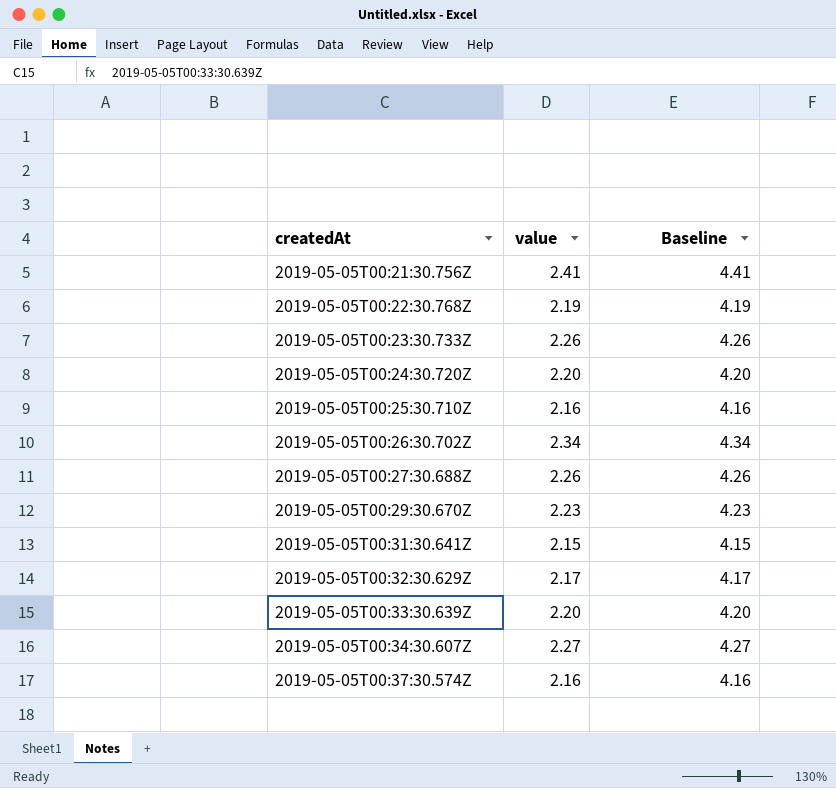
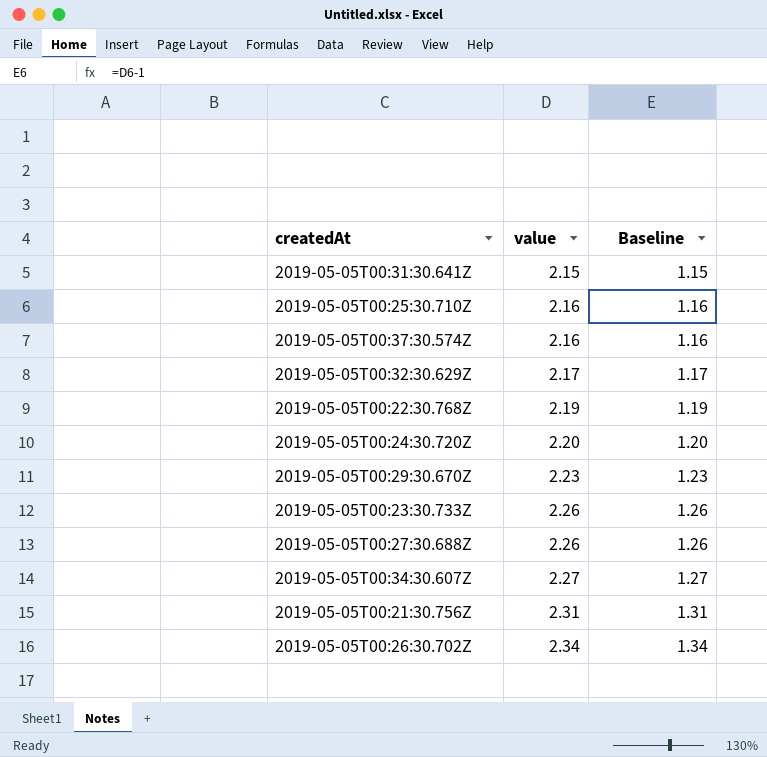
row order: createdAt ascending -> value ascending
column Baseline | formula: [value] + 2 -> [value] - 1
row 2019-05-05T00:33:30.639Z: 2.20 | 4.20 -> none
2019-05-05T00:21:30.756Z | value: 2.41 -> 2.31

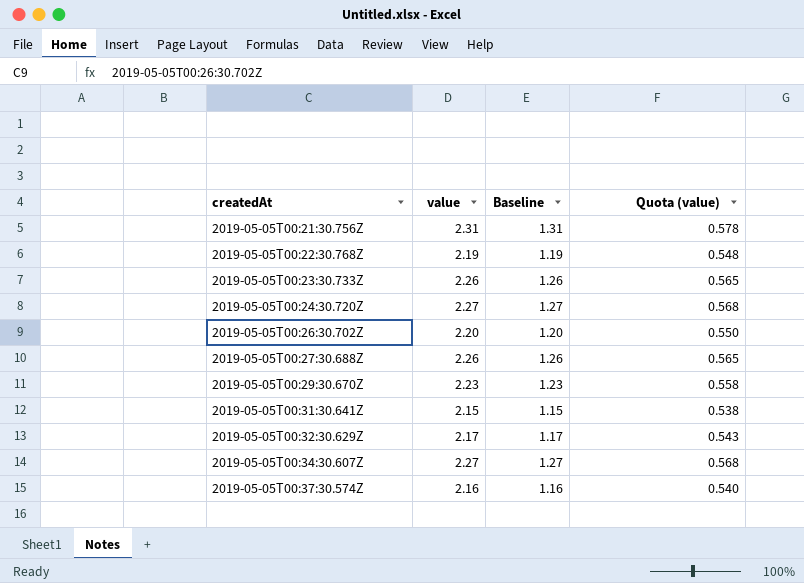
row order: value ascending -> createdAt ascending
column Quota (value) | formula: none -> [value] * 0.25
row 2019-05-05T00:25:30.710Z: 2.16 | 1.16 -> none
2019-05-05T00:24:30.720Z | value: 2.20 -> 2.27
2019-05-05T00:24:30.720Z | Baseline: 1.20 -> 1.27
2019-05-05T00:26:30.702Z | value: 2.34 -> 2.20
2019-05-05T00:26:30.702Z | Baseline: 1.34 -> 1.20

